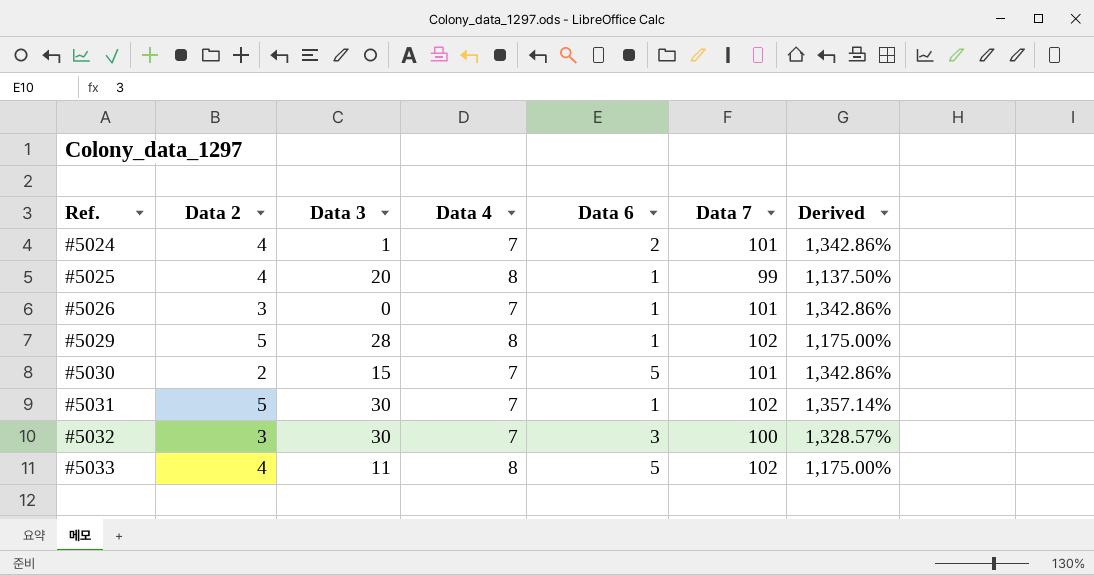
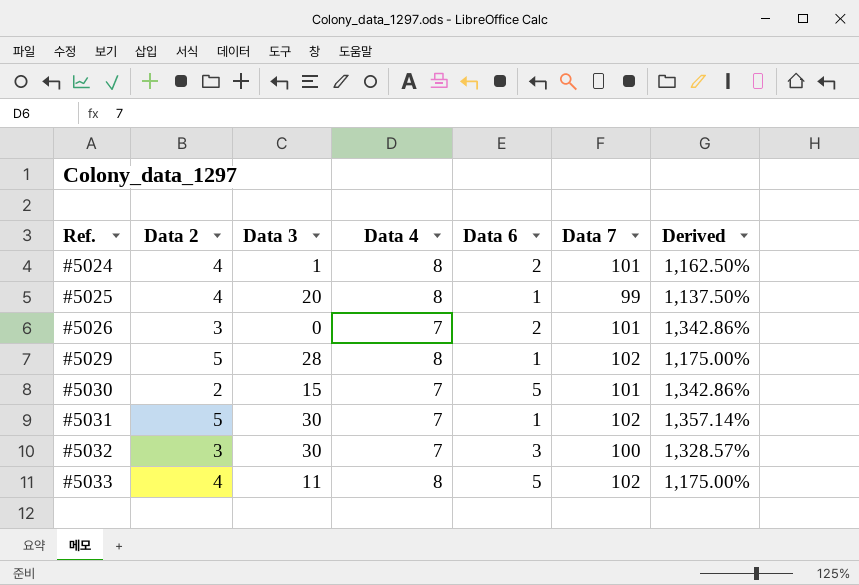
#5024 | Data 4: 7 -> 8
#5024 | Derived: 1,342.86% -> 1,162.50%
#5026 | Data 6: 1 -> 2

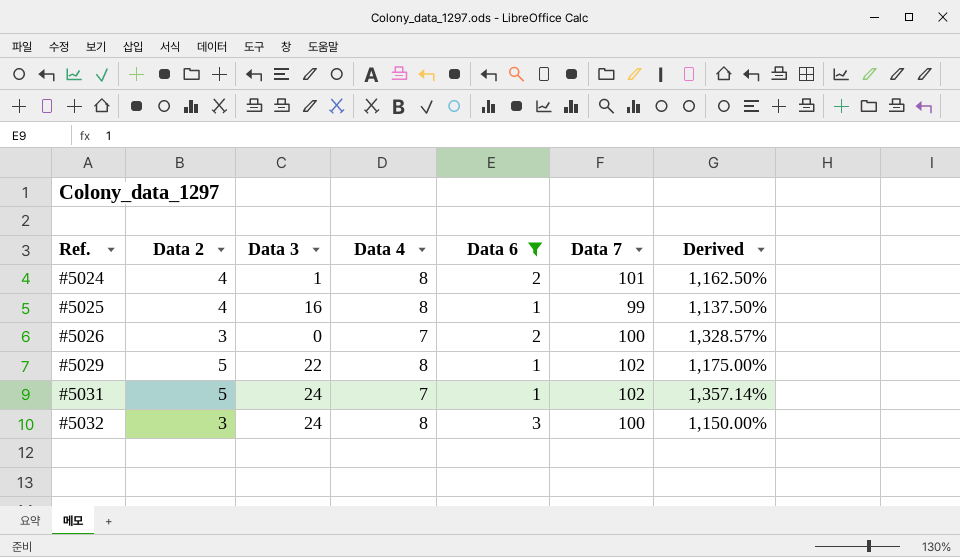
filter: none -> Data 6 != 5
#5025 | Data 3: 20 -> 16
#5026 | Data 7: 101 -> 100
#5026 | Derived: 1,342.86% -> 1,328.57%
#5029 | Data 3: 28 -> 22
#5031 | Data 3: 30 -> 24
#5032 | Data 3: 30 -> 24
#5032 | Data 4: 7 -> 8
#5032 | Derived: 1,328.57% -> 1,150.00%

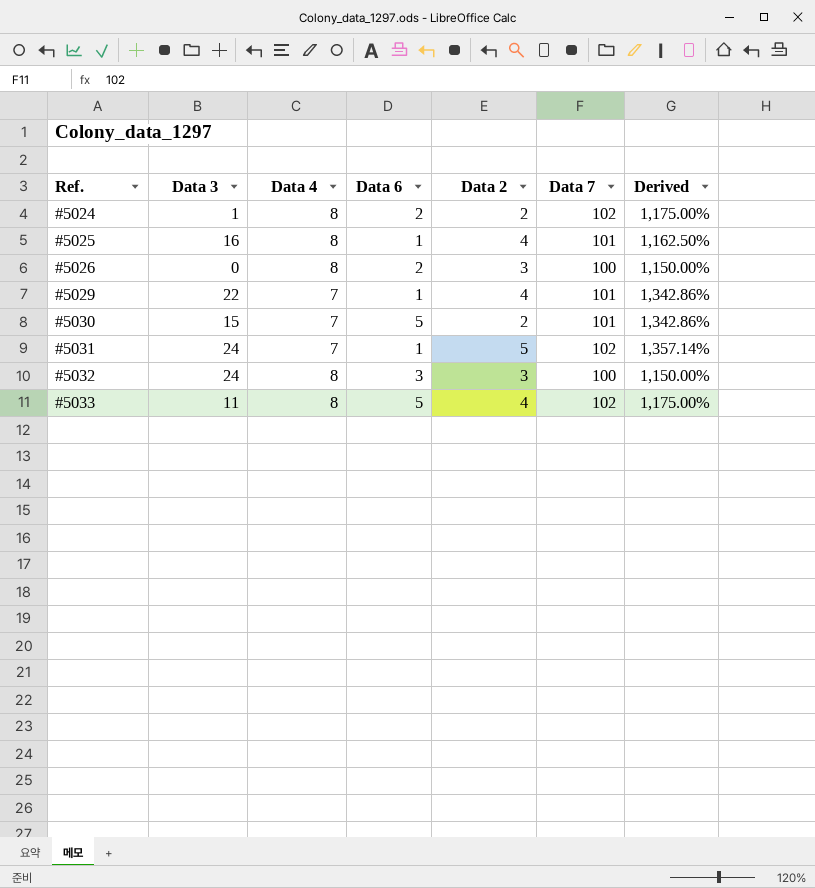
filter: Data 6 != 5 -> none
column Data 2 | position: 2 -> 5
#5024 | Data 2: 4 -> 2
#5024 | Data 7: 101 -> 102
#5024 | Derived: 1,162.50% -> 1,175.00%
#5025 | Data 7: 99 -> 101
#5025 | Derived: 1,137.50% -> 1,162.50%
#5026 | Data 4: 7 -> 8
#5026 | Derived: 1,328.57% -> 1,150.00%
#5029 | Data 4: 8 -> 7
#5029 | Data 2: 5 -> 4
#5029 | Data 7: 102 -> 101
#5029 | Derived: 1,175.00% -> 1,342.86%

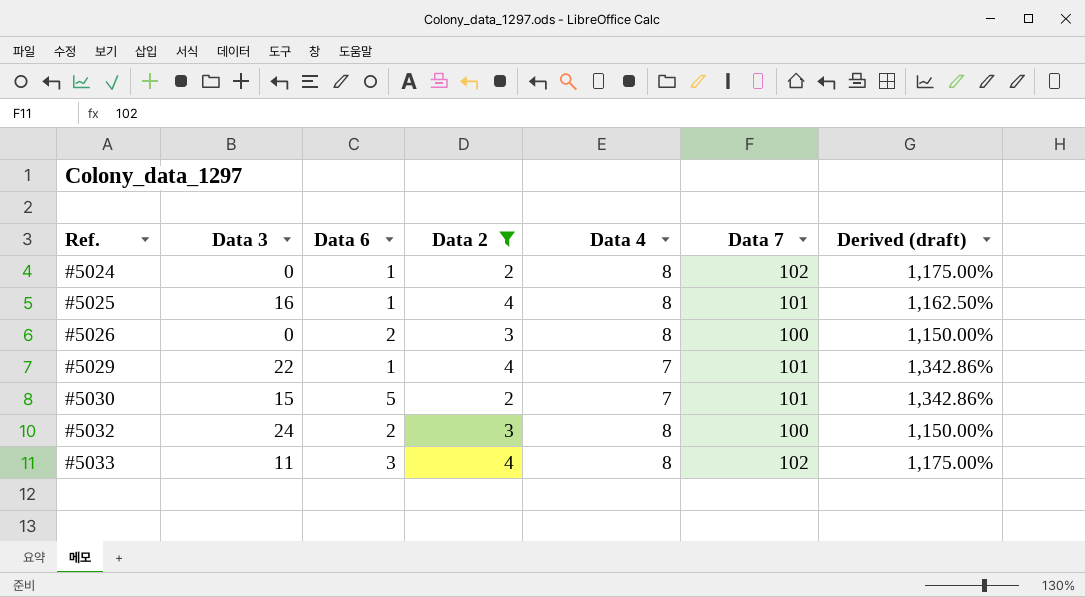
filter: none -> Data 2 != 5
column Data 4 | position: 3 -> 5
column name: Derived -> Derived (draft)
#5024 | Data 3: 1 -> 0
#5024 | Data 6: 2 -> 1
#5032 | Data 6: 3 -> 2
#5033 | Data 6: 5 -> 3

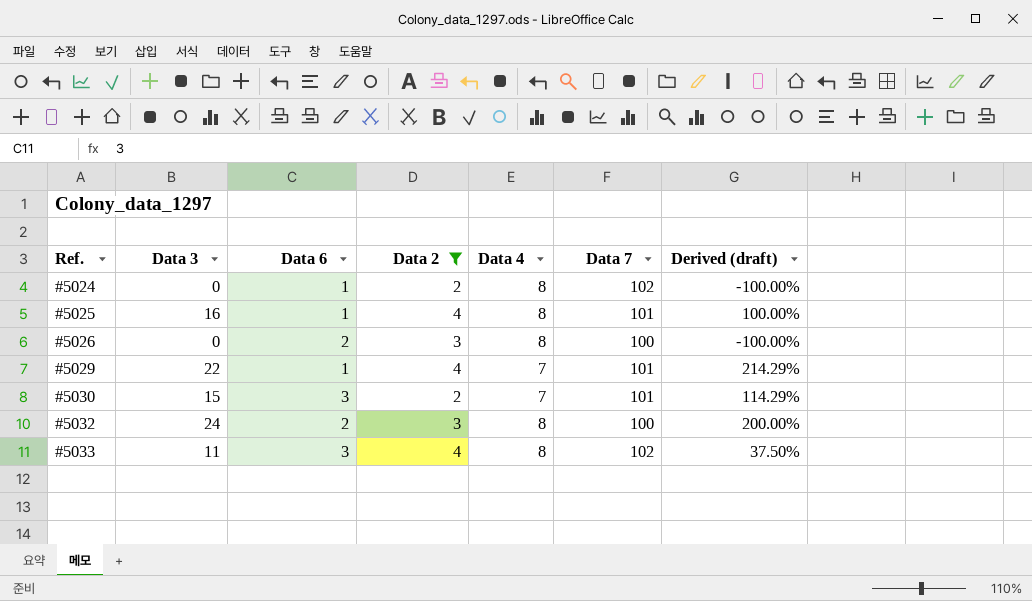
column Derived (draft) | formula: ([Data 7] - [Data 4]) / [Data 4] -> ([Data 3] - [Data 4]) / [Data 4]
#5030 | Data 6: 5 -> 3

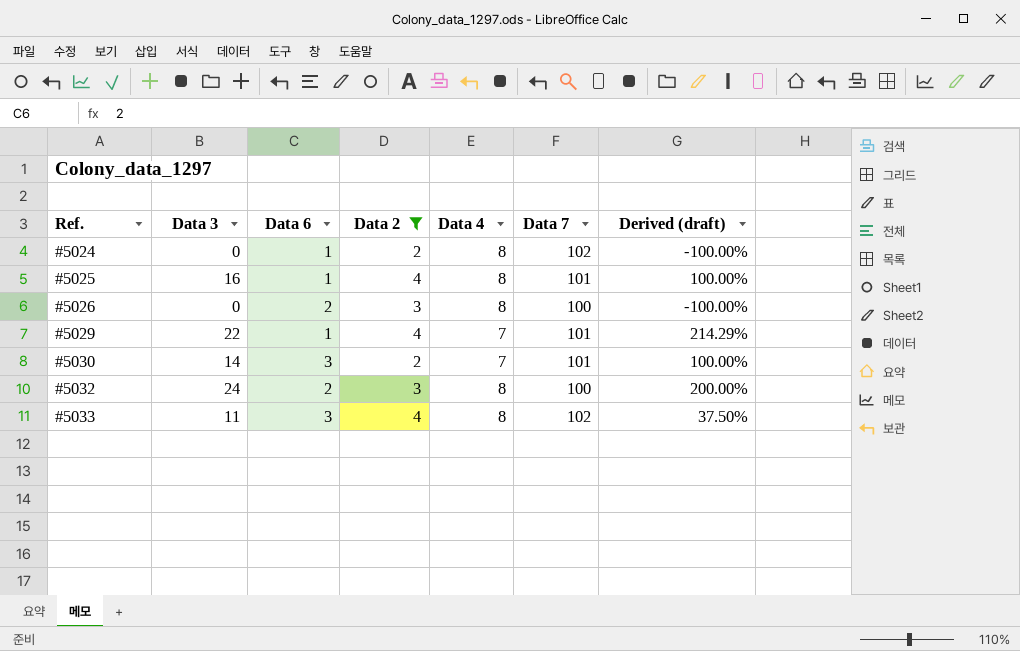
#5030 | Data 3: 15 -> 14
#5030 | Derived (draft): 114.29% -> 100.00%

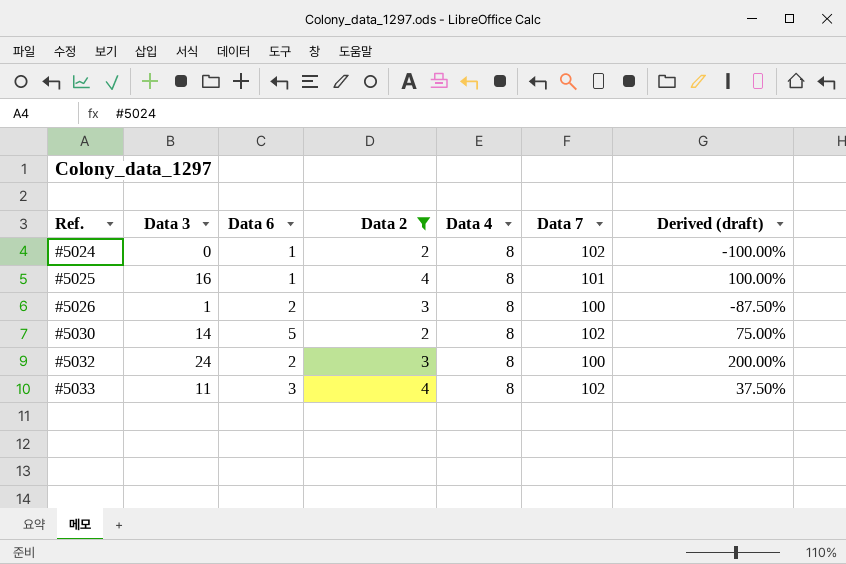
row #5029: 22 | 1 | 4 | 7 | 101 | 214.29% -> none
#5026 | Data 3: 0 -> 1
#5026 | Derived (draft): -100.00% -> -87.50%
#5030 | Data 6: 3 -> 5
#5030 | Data 4: 7 -> 8
#5030 | Data 7: 101 -> 102
#5030 | Derived (draft): 100.00% -> 75.00%

